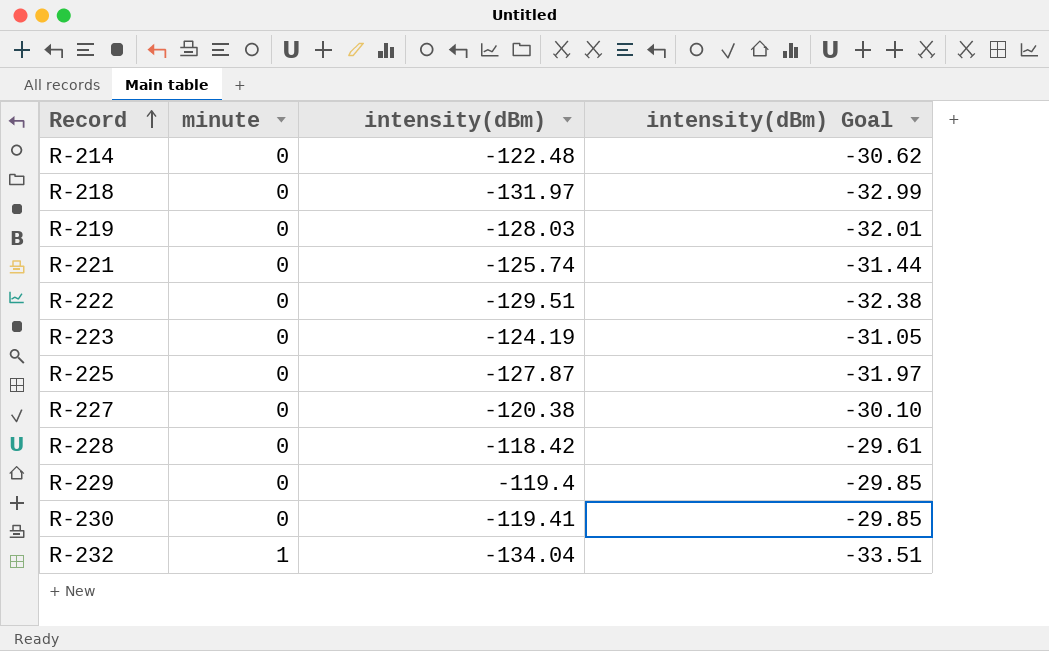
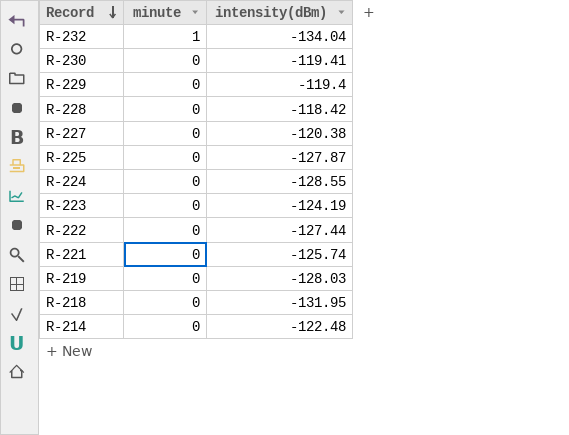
row order: Record ascending -> Record descending
column intensity(dBm) Goal | formula: [intensity(dBm)] * 0.25 -> none
row R-224: none -> 0 | -128.55
R-222 | intensity(dBm): -129.51 -> -127.44
R-218 | intensity(dBm): -131.97 -> -131.95

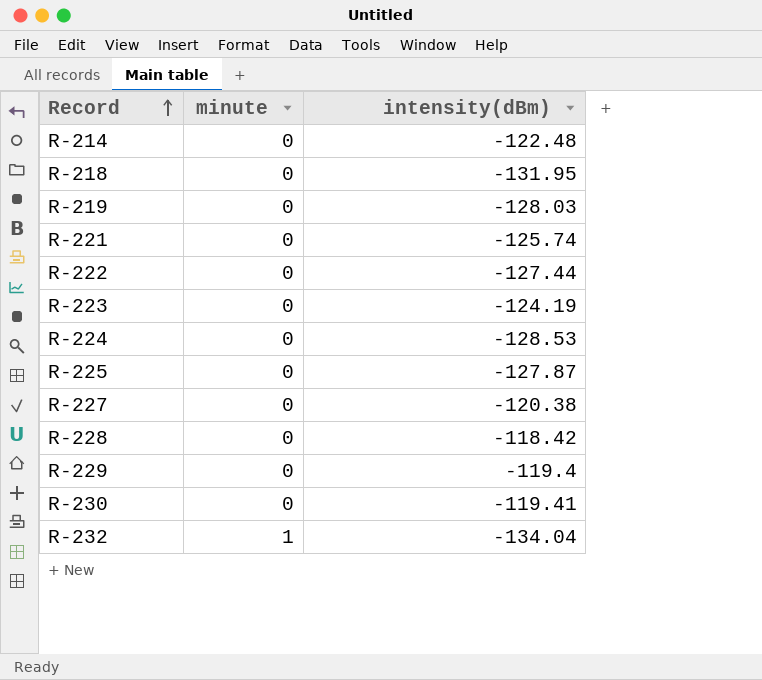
row order: Record descending -> Record ascending
R-224 | intensity(dBm): -128.55 -> -128.53

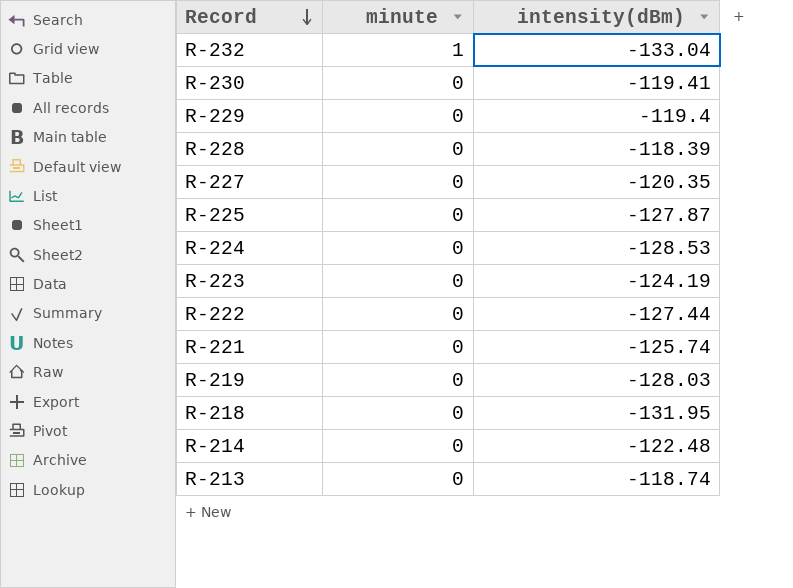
row order: Record ascending -> Record descending
R-232 | intensity(dBm): -134.04 -> -133.04
R-228 | intensity(dBm): -118.42 -> -118.39
R-227 | intensity(dBm): -120.38 -> -120.35
row R-213: none -> 0 | -118.74

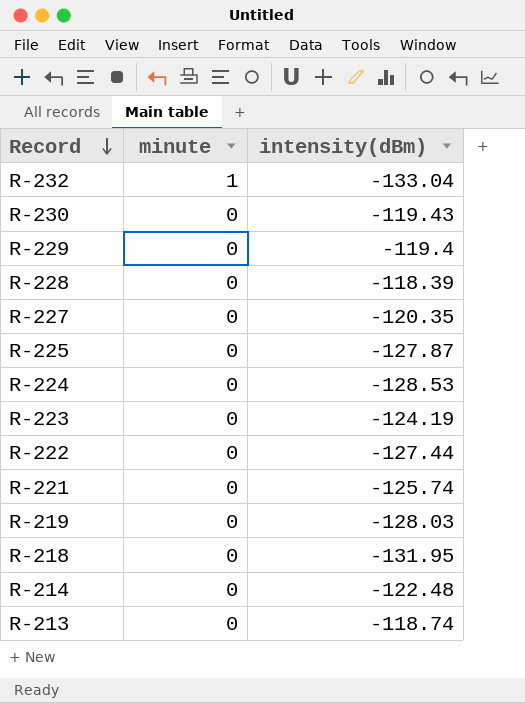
R-230 | intensity(dBm): -119.41 -> -119.43

